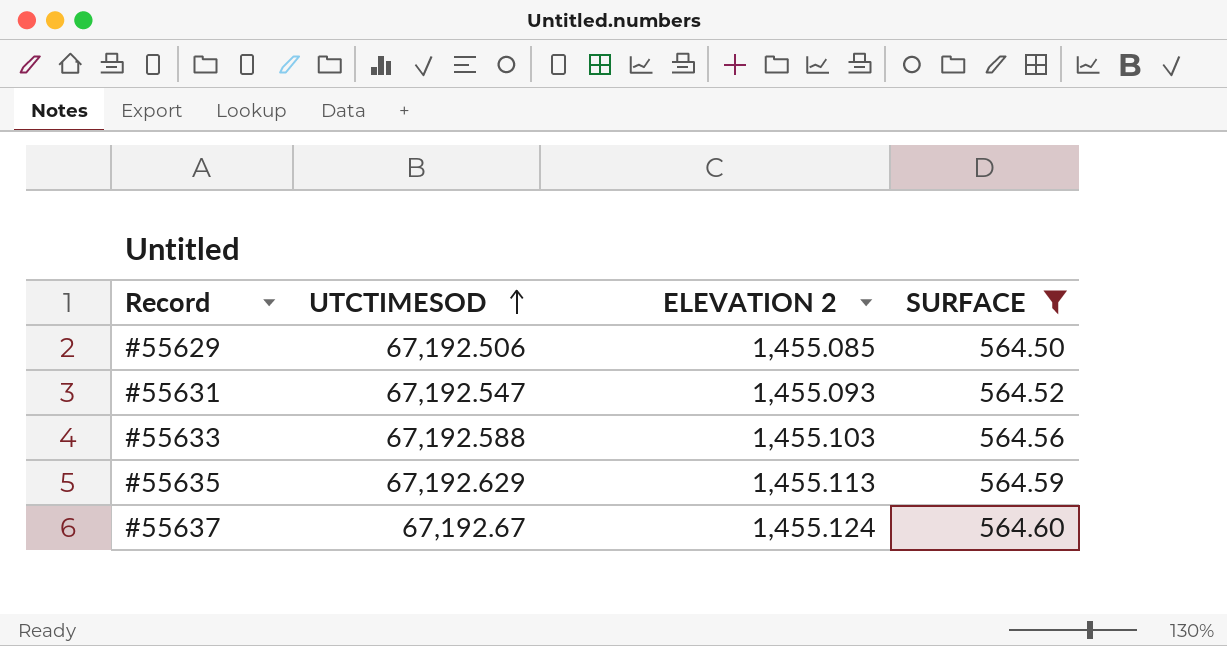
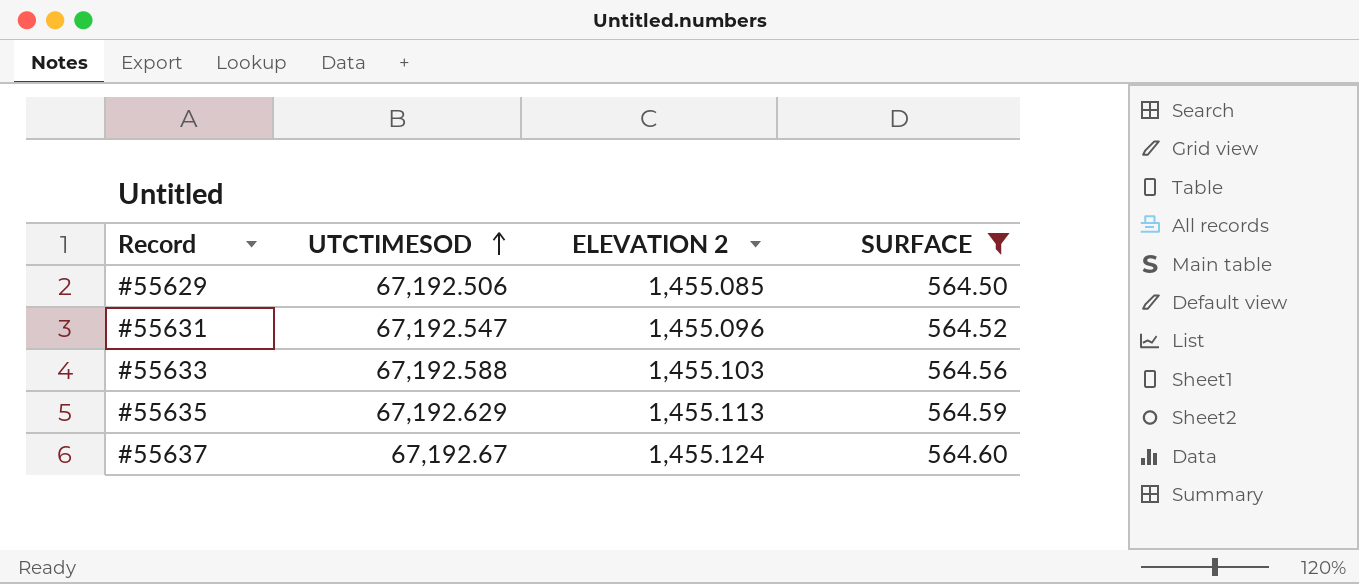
#55631 | ELEVATION 2: 1,455.093 -> 1,455.096

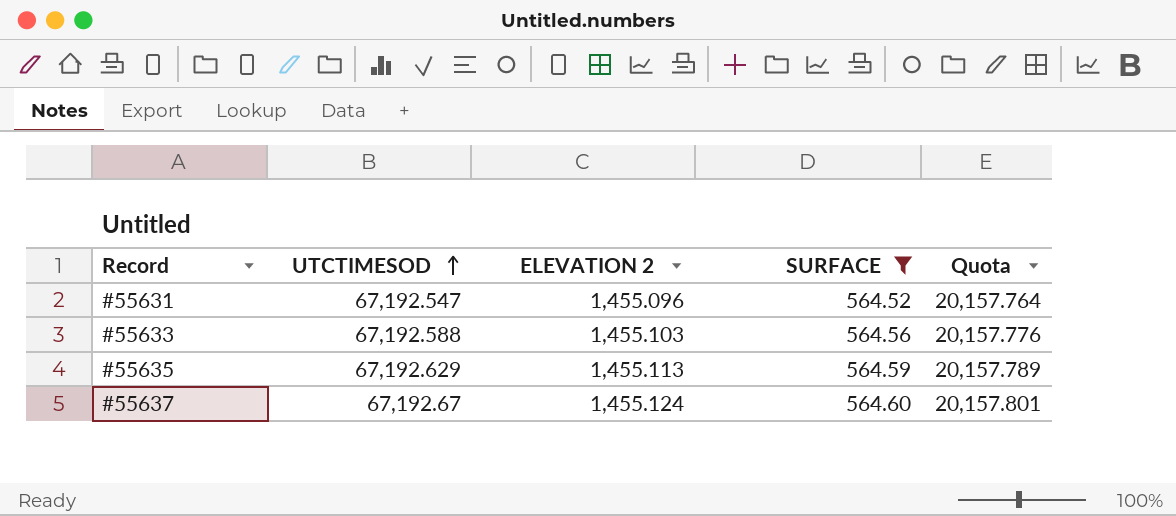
column Quota | formula: none -> [UTCTIMESOD] * 0.3
row #55629: 67,192.506 | 1,455.085 | 564.50 -> none

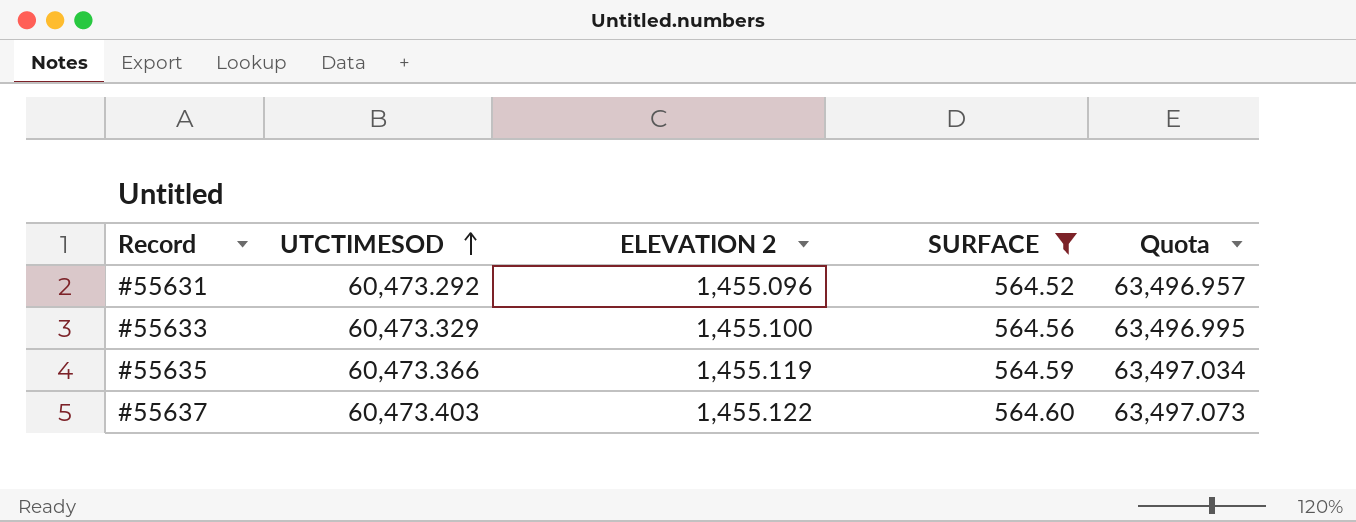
column Quota | formula: [UTCTIMESOD] * 0.3 -> [UTCTIMESOD] * 1.05
#55631 | UTCTIMESOD: 67,192.547 -> 60,473.292
#55633 | UTCTIMESOD: 67,192.588 -> 60,473.329
#55633 | ELEVATION 2: 1,455.103 -> 1,455.100
#55635 | UTCTIMESOD: 67,192.629 -> 60,473.366
#55635 | ELEVATION 2: 1,455.113 -> 1,455.119
#55637 | UTCTIMESOD: 67,192.67 -> 60,473.403
#55637 | ELEVATION 2: 1,455.124 -> 1,455.122

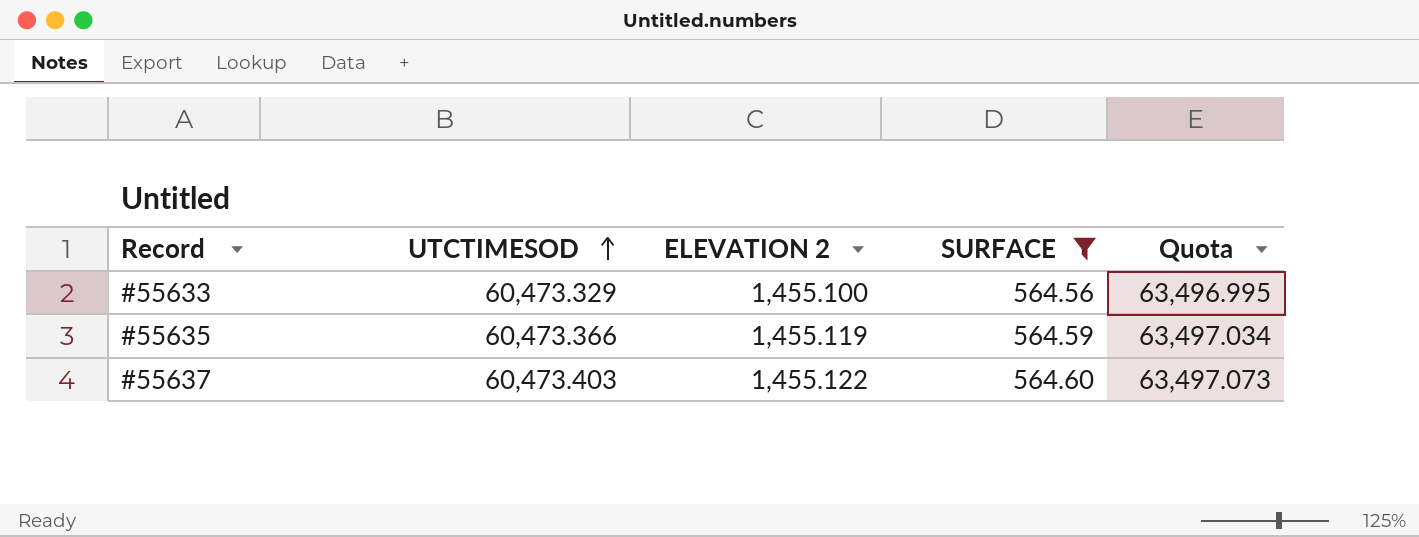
row #55631: 60,473.292 | 1,455.096 | 564.52 | 63,496.957 -> none

